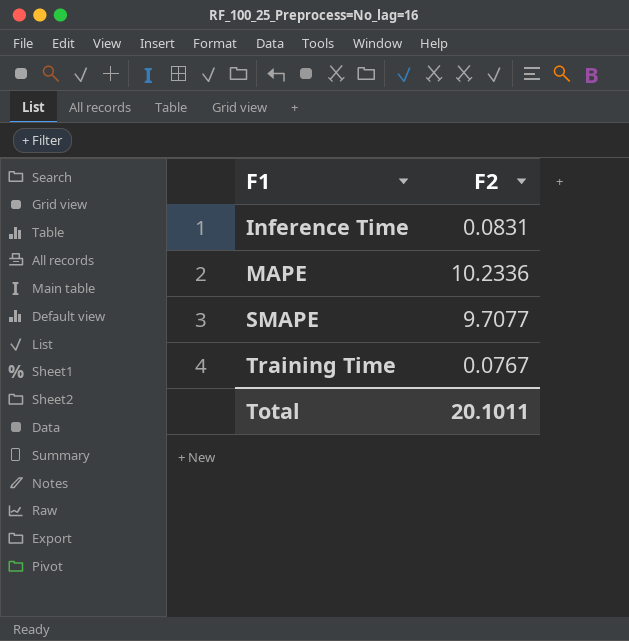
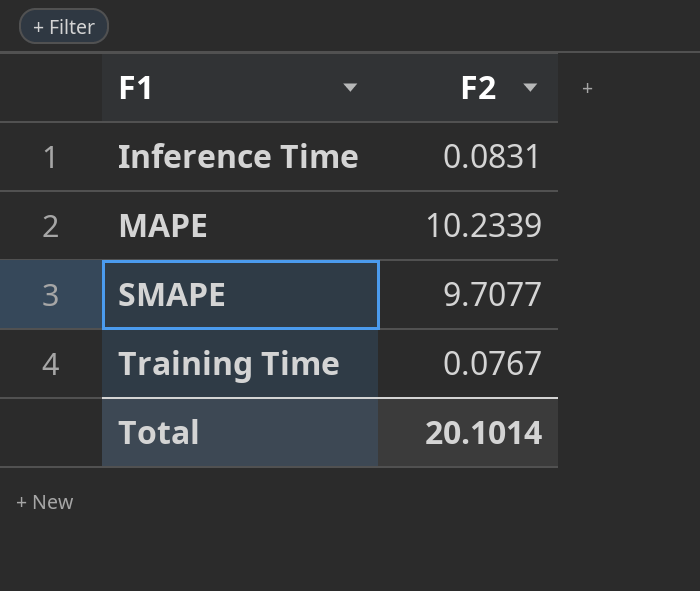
MAPE | F2: 10.2336 -> 10.2339
Total | F2: 20.1011 -> 20.1014

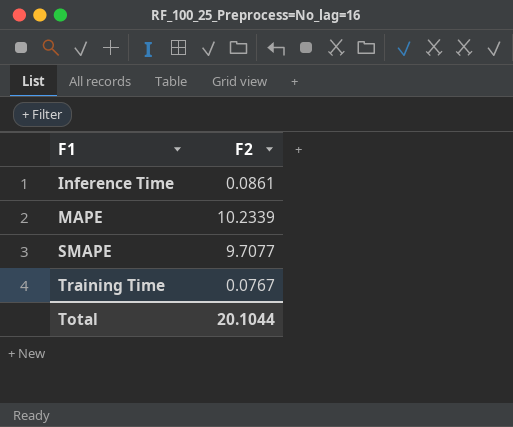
Inference Time | F2: 0.0831 -> 0.0861
Total | F2: 20.1014 -> 20.1044

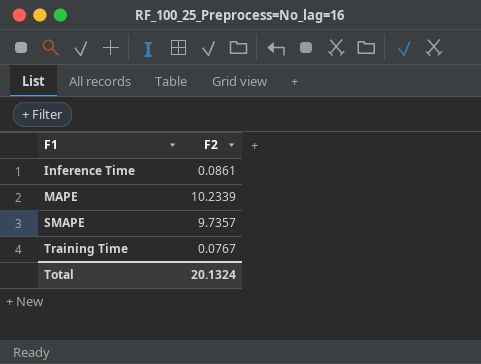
SMAPE | F2: 9.7077 -> 9.7357
Total | F2: 20.1044 -> 20.1324

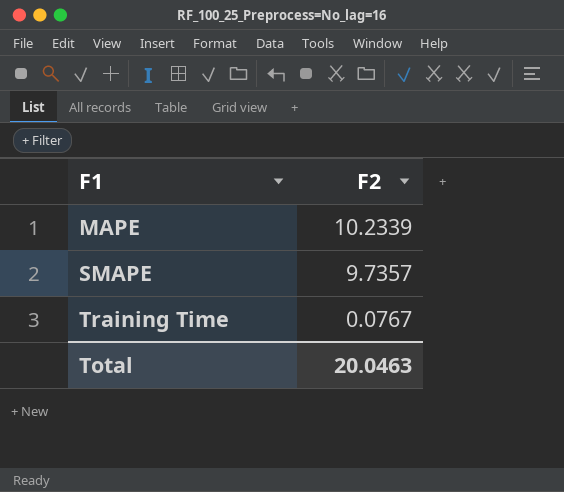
row Inference Time: 0.0861 -> none
Total | F2: 20.1324 -> 20.0463

